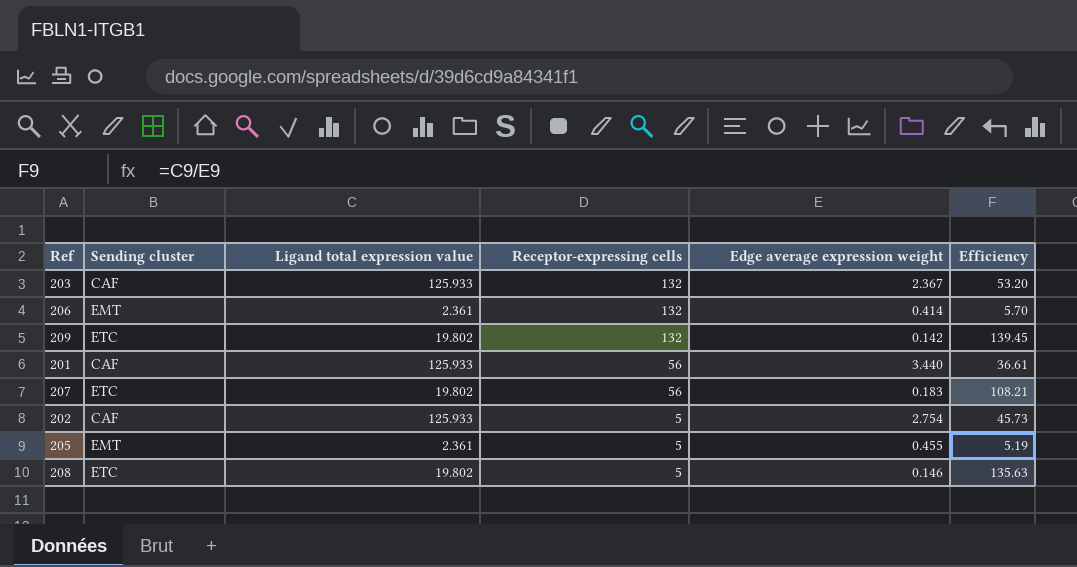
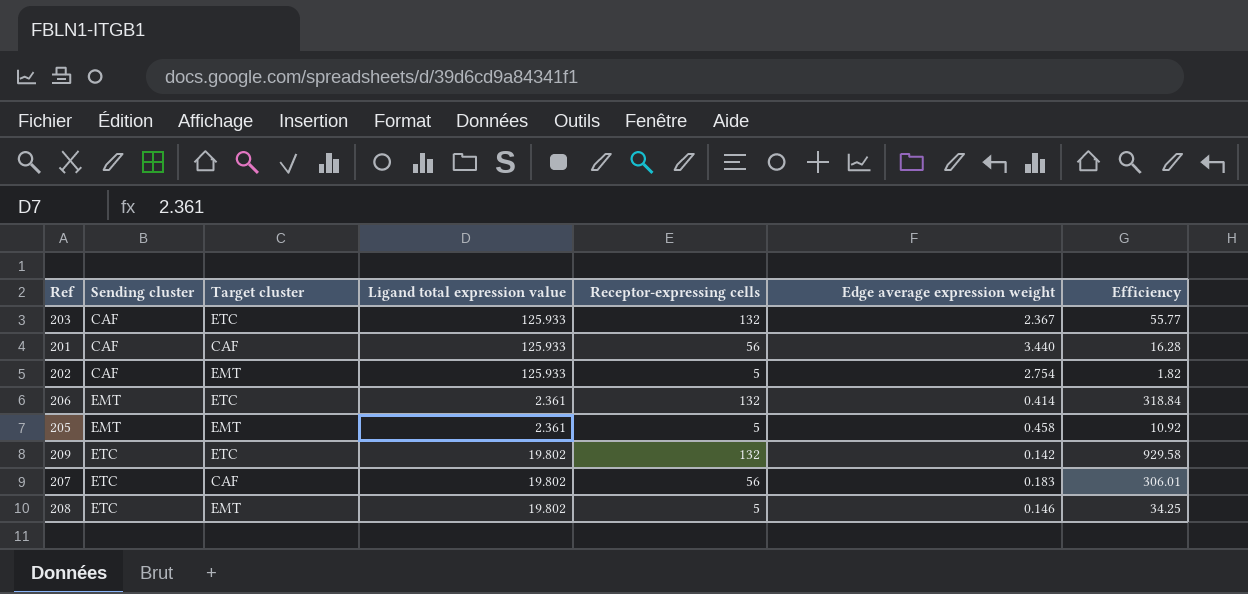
row order: Receptor-expressing cells descending -> Sending cluster ascending
column Target cluster | position: none -> 3
column Efficiency | formula: [Ligand total expression value] / [Edge average expression weight] -> [Receptor-expressing cells] / [Edge average expression weight]
205 | Edge average expression weight: 0.455 -> 0.458

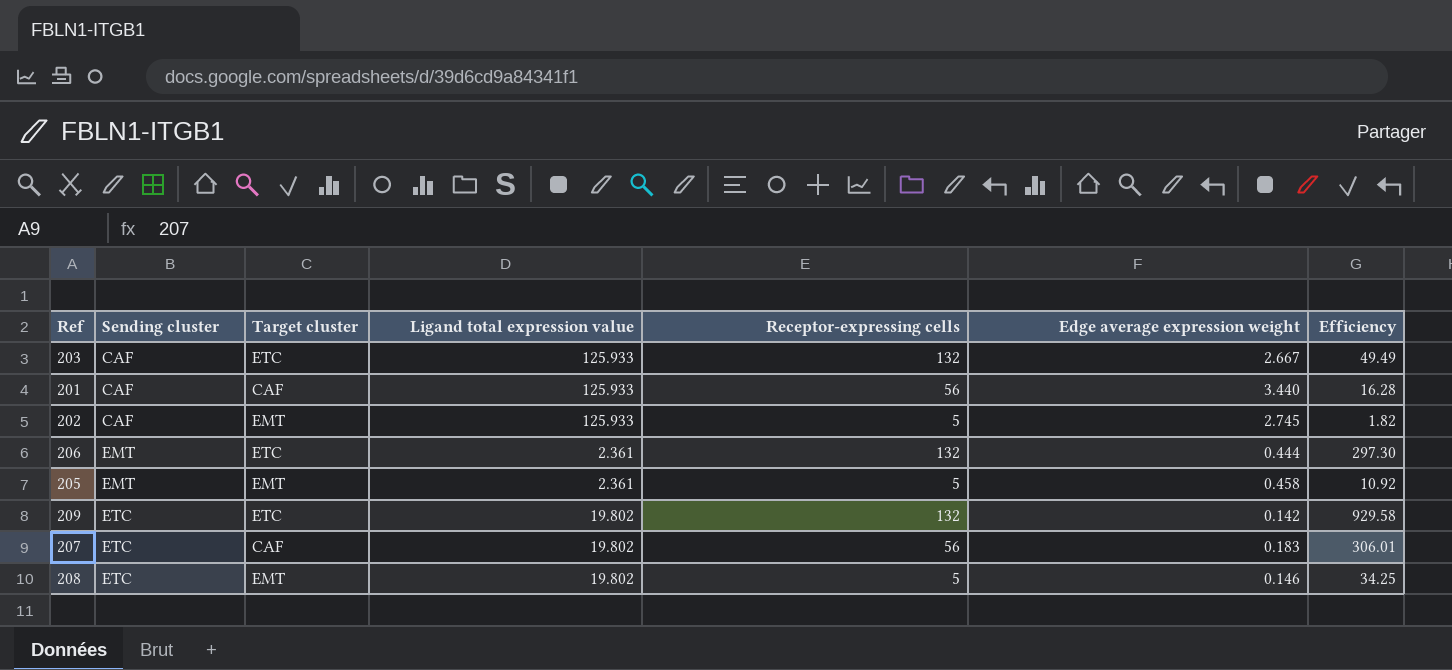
203 | Edge average expression weight: 2.367 -> 2.667
203 | Efficiency: 55.77 -> 49.49
202 | Edge average expression weight: 2.754 -> 2.745
206 | Edge average expression weight: 0.414 -> 0.444
206 | Efficiency: 318.84 -> 297.30

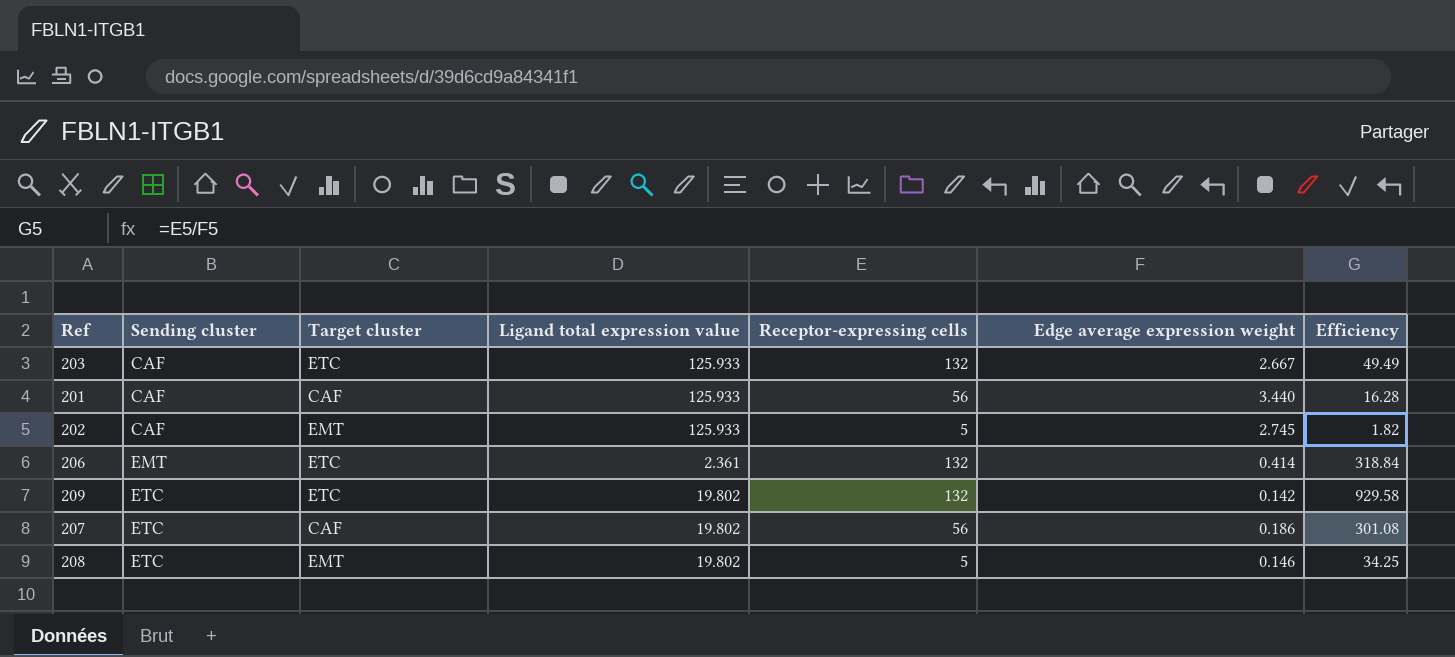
row 205: EMT | EMT | 2.361 | 5 | 0.458 | 10.92 -> none
206 | Edge average expression weight: 0.444 -> 0.414
206 | Efficiency: 297.30 -> 318.84
207 | Edge average expression weight: 0.183 -> 0.186
207 | Efficiency: 306.01 -> 301.08

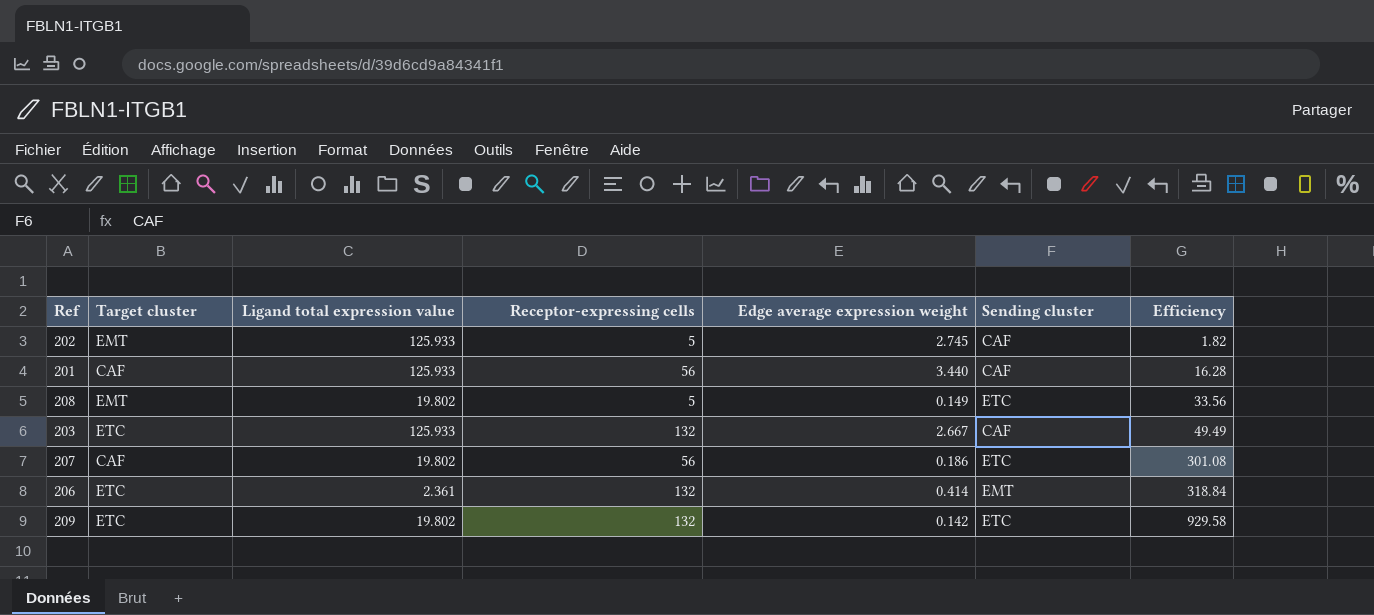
row order: Sending cluster ascending -> Efficiency ascending
column Sending cluster | position: 2 -> 6
208 | Edge average expression weight: 0.146 -> 0.149
208 | Efficiency: 34.25 -> 33.56

